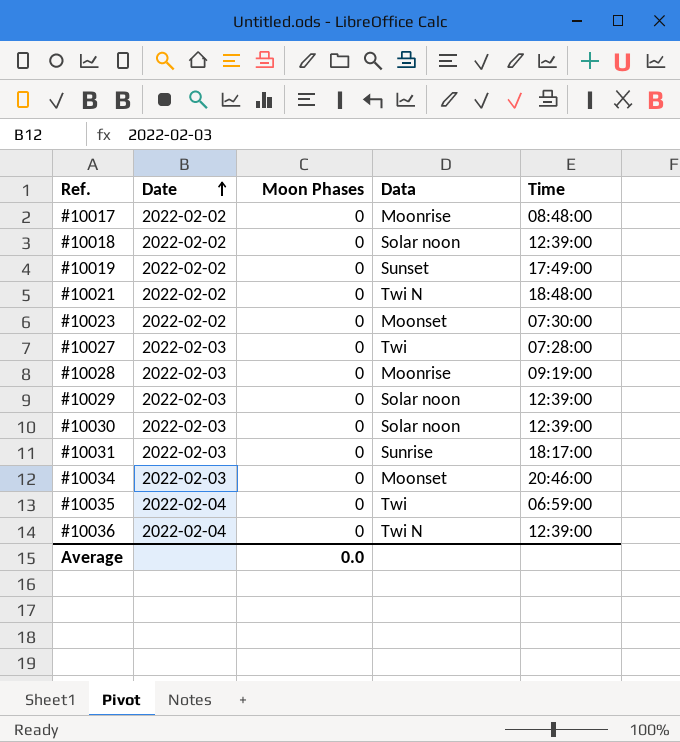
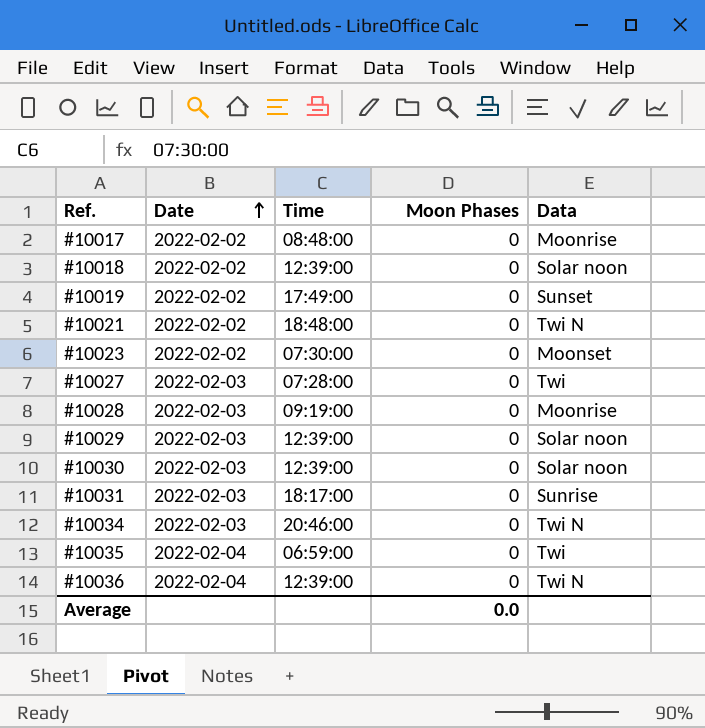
column Time | position: 5 -> 3
#10034 | Data: Moonset -> Twi N

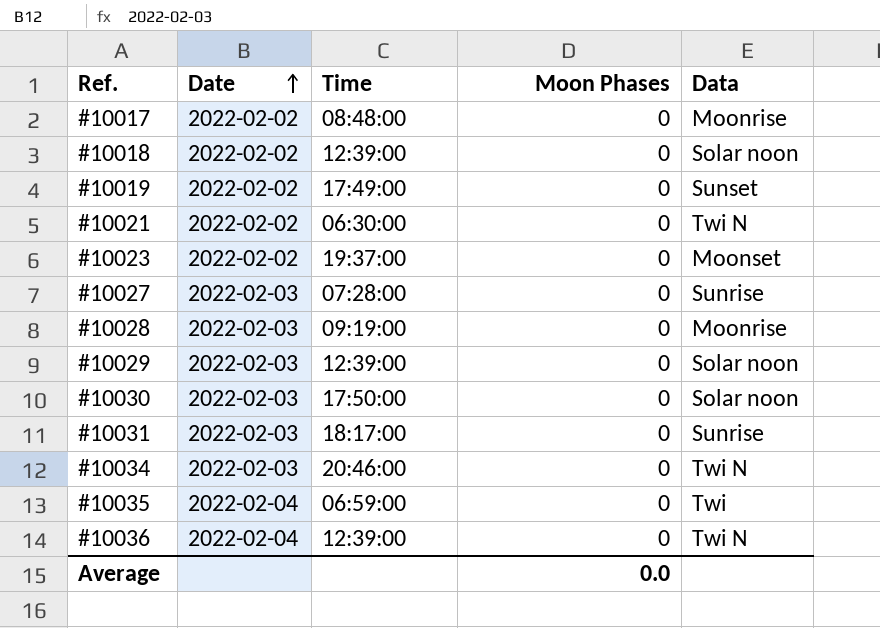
#10021 | Time: 18:48:00 -> 06:30:00
#10023 | Time: 07:30:00 -> 19:37:00
#10027 | Data: Twi -> Sunrise
#10030 | Time: 12:39:00 -> 17:50:00

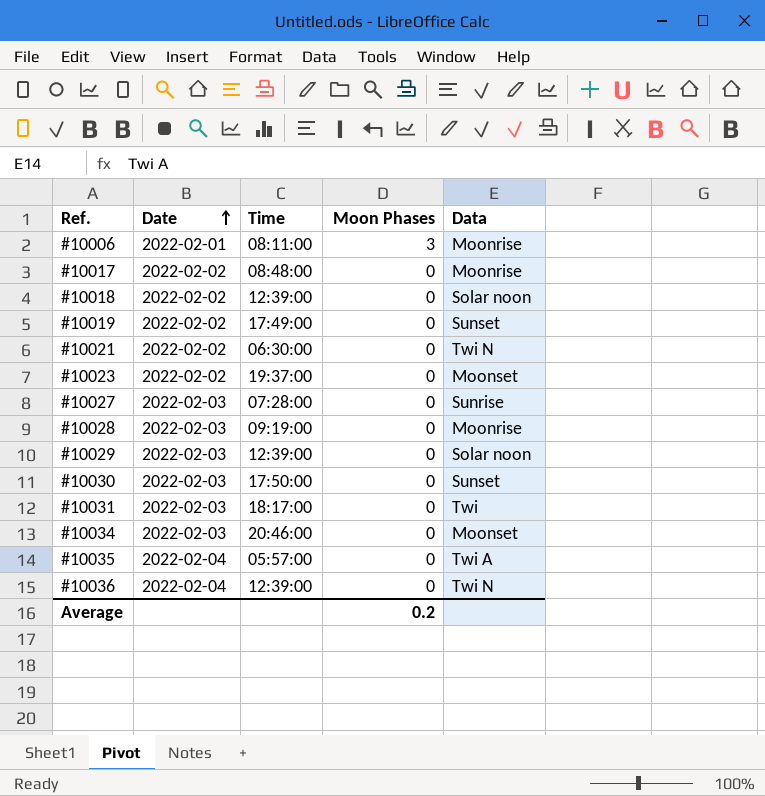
row #10006: none -> 2022-02-01 | 08:11:00 | 3 | Moonrise
#10030 | Data: Solar noon -> Sunset
#10031 | Data: Sunrise -> Twi
#10034 | Data: Twi N -> Moonset
#10035 | Time: 06:59:00 -> 05:57:00
#10035 | Data: Twi -> Twi A
Average | Moon Phases: 0.0 -> 0.2

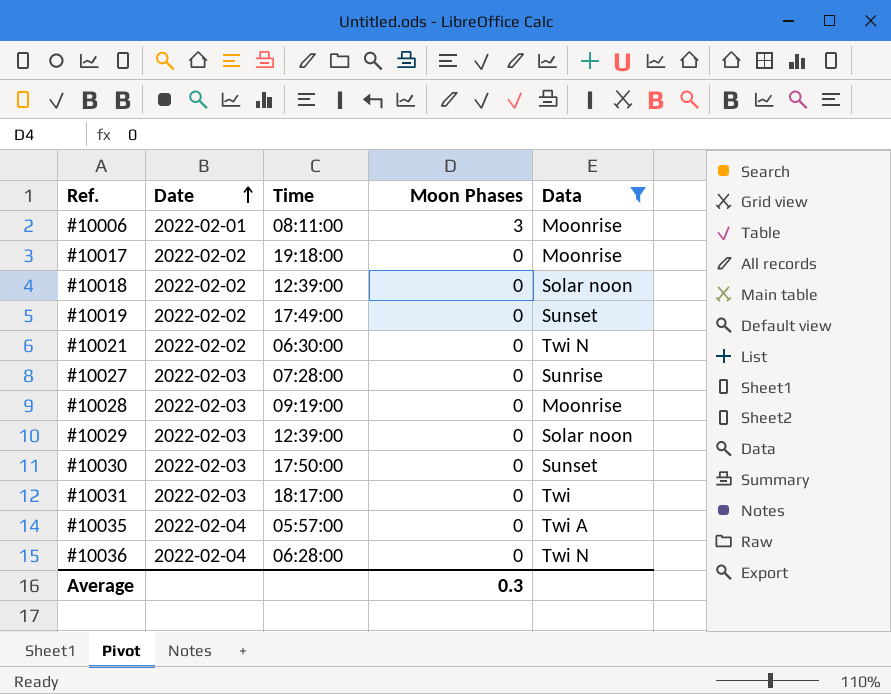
filter: none -> Data != Moonset
#10017 | Time: 08:48:00 -> 19:18:00
#10036 | Time: 12:39:00 -> 06:28:00
Average | Moon Phases: 0.2 -> 0.3

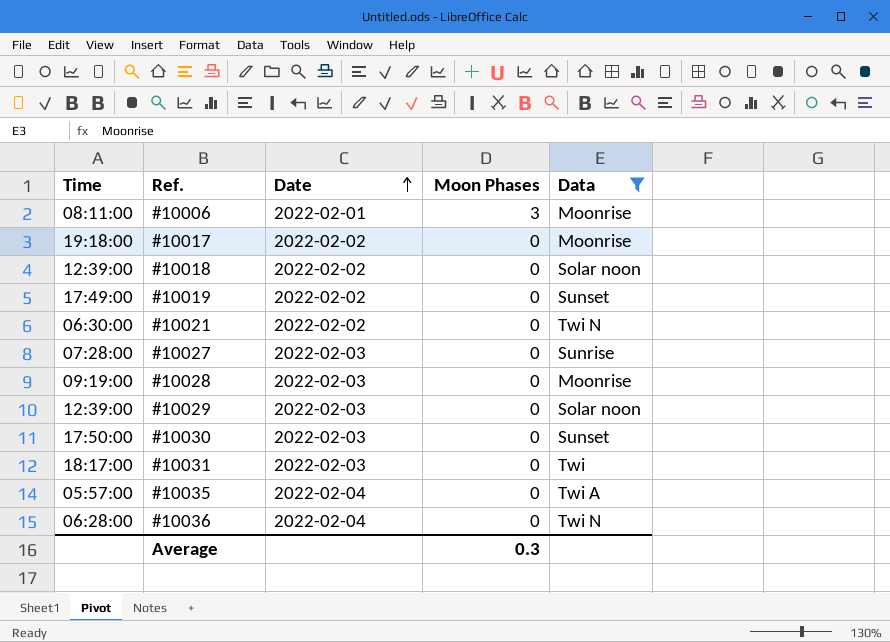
column Time | position: 3 -> 1

